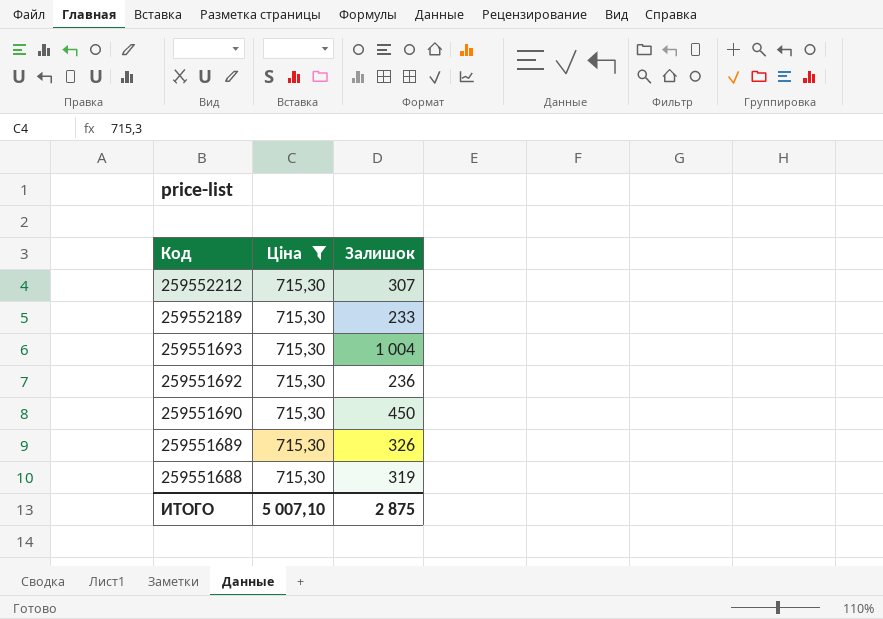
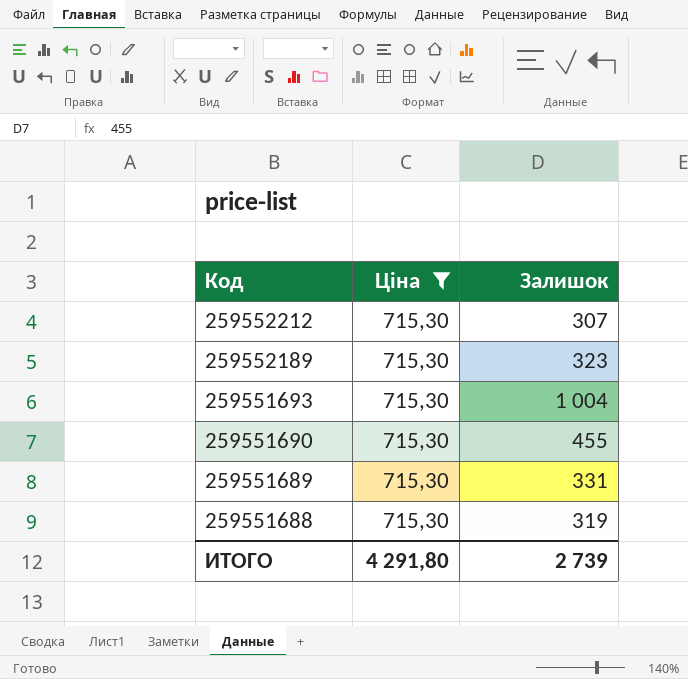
row 259551692: 715,30 | 236 -> none
259552189 | Залишок: 233 -> 323
259551690 | Залишок: 450 -> 455
259551689 | Залишок: 326 -> 331
ИТОГО | Ціна: 5 007,10 -> 4 291,80
ИТОГО | Залишок: 2 875 -> 2 739

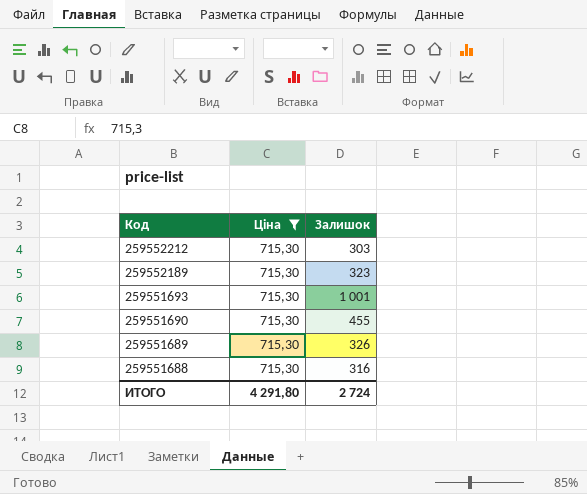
259552212 | Залишок: 307 -> 303
259551693 | Залишок: 1 004 -> 1 001
259551689 | Залишок: 331 -> 326
259551688 | Залишок: 319 -> 316
ИТОГО | Залишок: 2 739 -> 2 724

